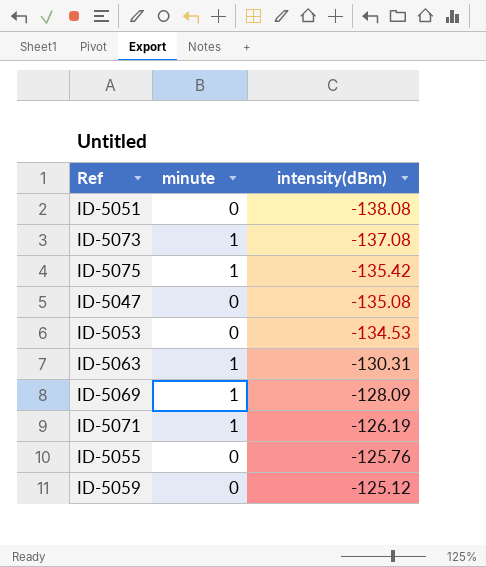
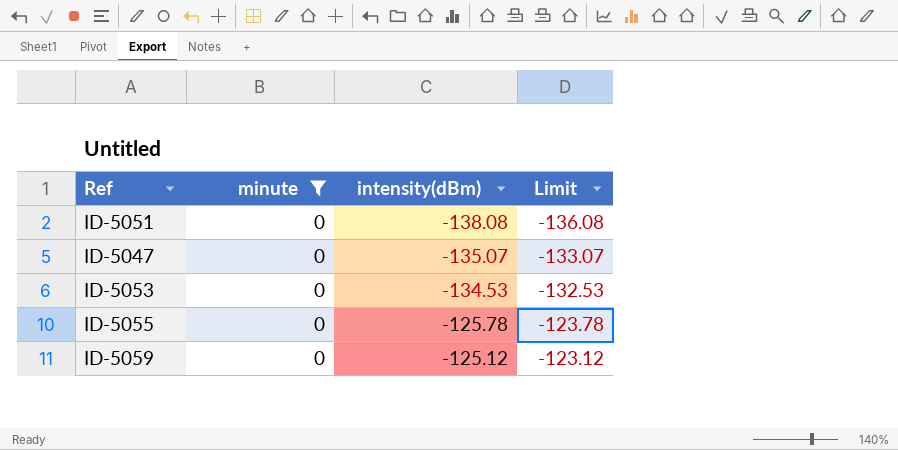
filter: none -> minute = 0
column Limit | formula: none -> [intensity(dBm)] + 2
ID-5047 | intensity(dBm): -135.08 -> -135.07
ID-5055 | intensity(dBm): -125.76 -> -125.78

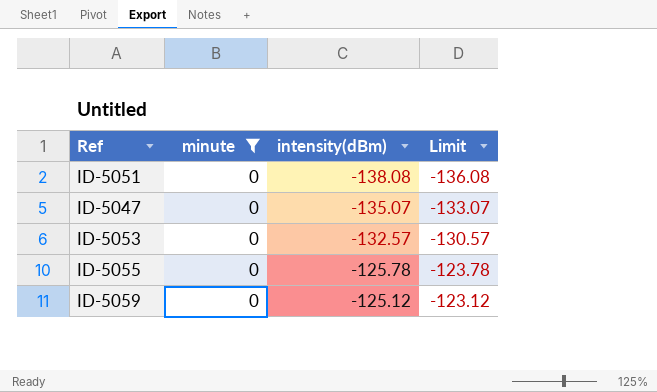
ID-5053 | intensity(dBm): -134.53 -> -132.57
ID-5053 | Limit: -132.53 -> -130.57

